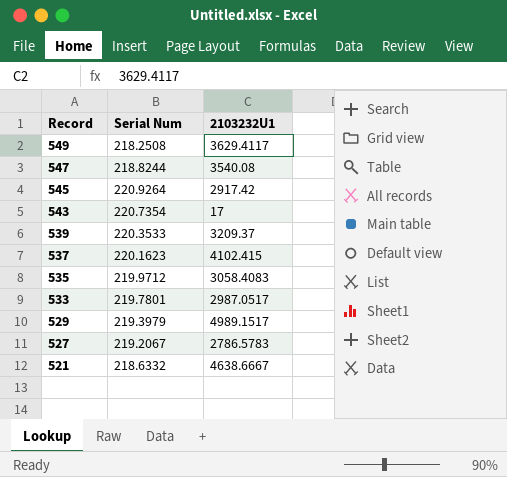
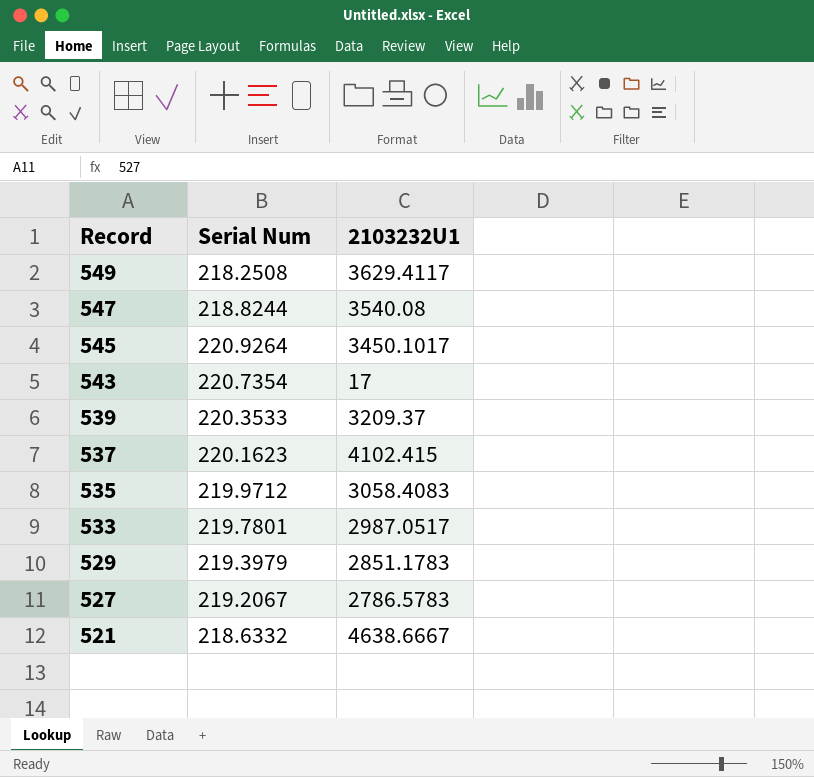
545 | 2103232U1: 2917.42 -> 3450.1017
529 | 2103232U1: 4989.1517 -> 2851.1783

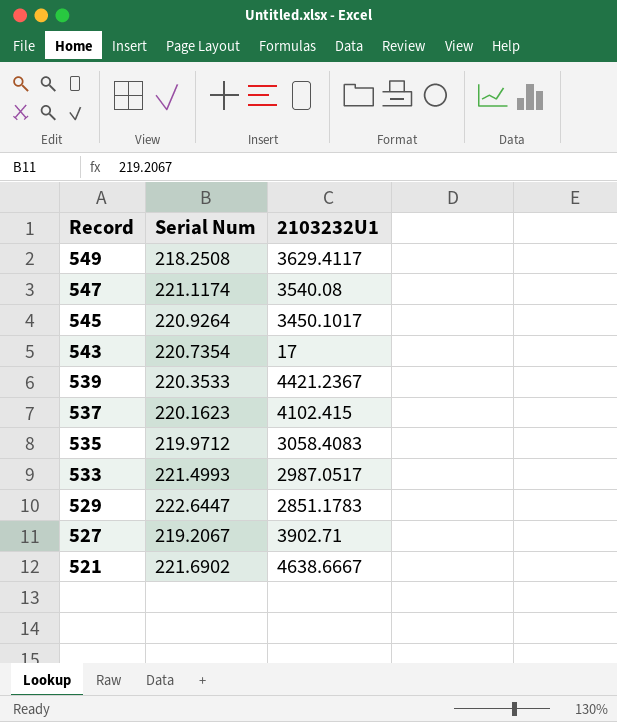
547 | Serial Num: 218.8244 -> 221.1174
539 | 2103232U1: 3209.37 -> 4421.2367
533 | Serial Num: 219.7801 -> 221.4993
529 | Serial Num: 219.3979 -> 222.6447
527 | 2103232U1: 2786.5783 -> 3902.71
521 | Serial Num: 218.6332 -> 221.6902

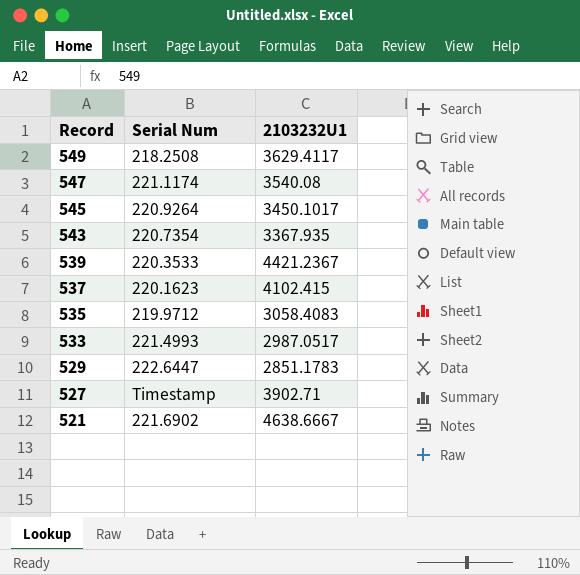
543 | 2103232U1: 17 -> 3367.935
527 | Serial Num: 219.2067 -> Timestamp

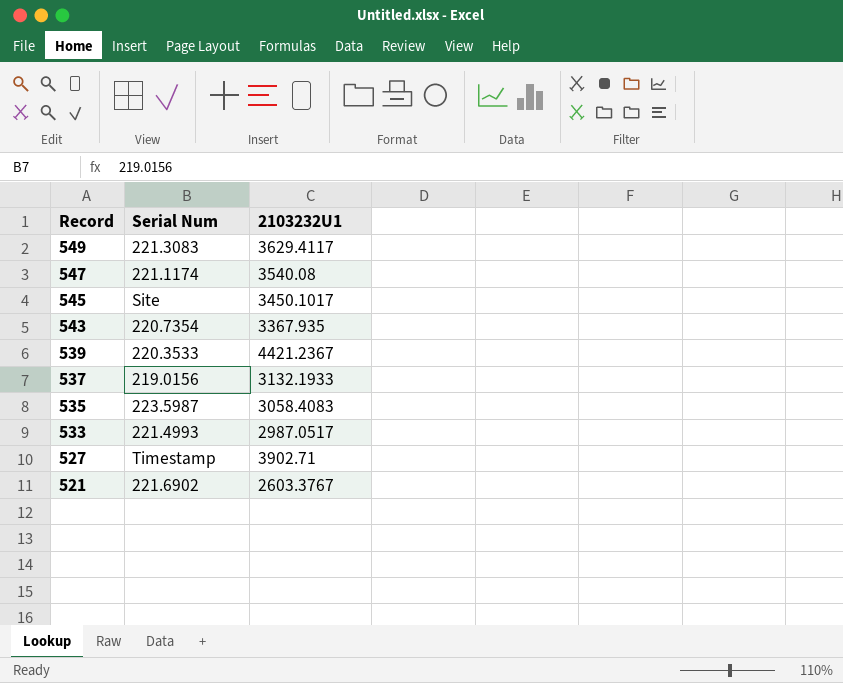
row 529: 222.6447 | 2851.1783 -> none
549 | Serial Num: 218.2508 -> 221.3083
545 | Serial Num: 220.9264 -> Site
537 | Serial Num: 220.1623 -> 219.0156
537 | 2103232U1: 4102.415 -> 3132.1933
535 | Serial Num: 219.9712 -> 223.5987
521 | 2103232U1: 4638.6667 -> 2603.3767

